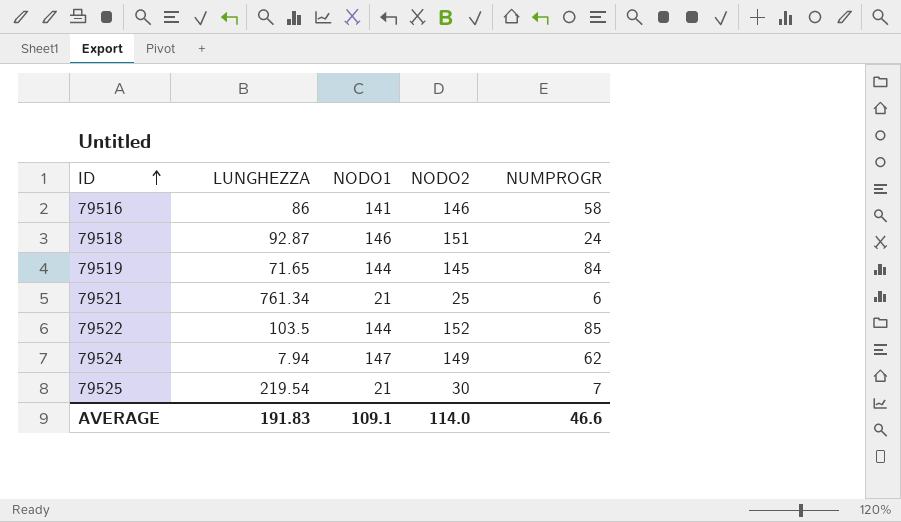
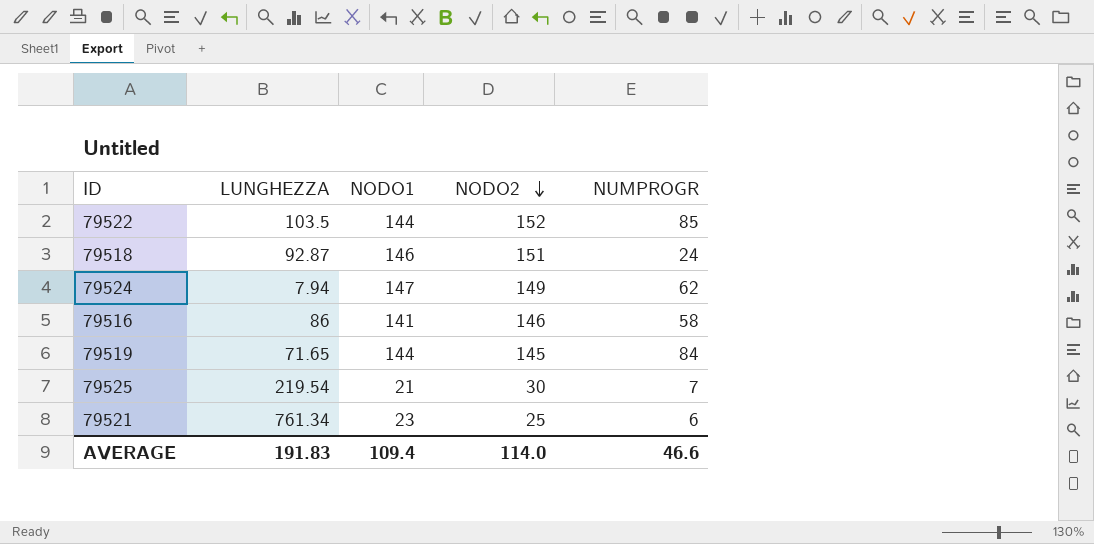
row order: ID ascending -> NODO2 descending
79521 | NODO1: 21 -> 23
AVERAGE | NODO1: 109.1 -> 109.4

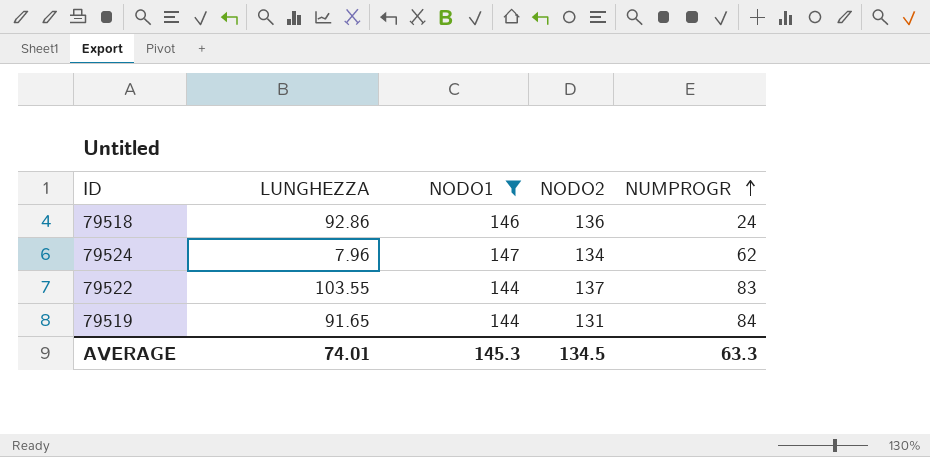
filter: none -> NODO1 >= 144
row order: NODO2 descending -> NUMPROGR ascending
79518 | LUNGHEZZA: 92.87 -> 92.86
79518 | NODO2: 151 -> 136
79524 | LUNGHEZZA: 7.94 -> 7.96
79524 | NODO2: 149 -> 134
79522 | LUNGHEZZA: 103.5 -> 103.55
79522 | NODO2: 152 -> 137
79522 | NUMPROGR: 85 -> 83
79519 | LUNGHEZZA: 71.65 -> 91.65
79519 | NODO2: 145 -> 131
AVERAGE | LUNGHEZZA: 191.83 -> 74.01
AVERAGE | NODO1: 109.4 -> 145.3
AVERAGE | NODO2: 114.0 -> 134.5
AVERAGE | NUMPROGR: 46.6 -> 63.3

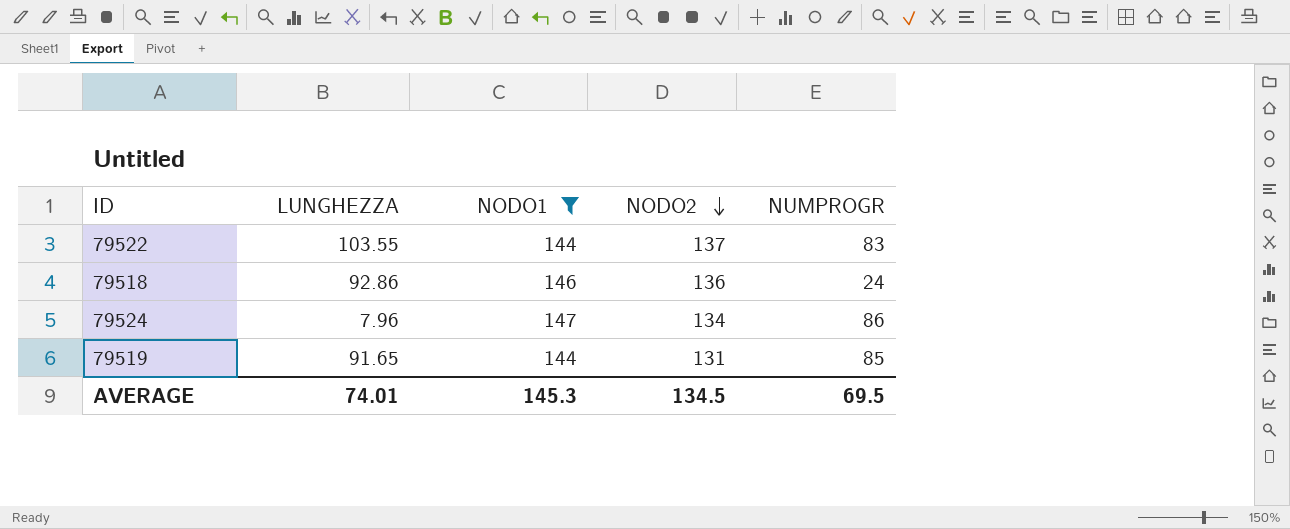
row order: NUMPROGR ascending -> NODO2 descending
79524 | NUMPROGR: 62 -> 86
79519 | NUMPROGR: 84 -> 85
AVERAGE | NUMPROGR: 63.3 -> 69.5

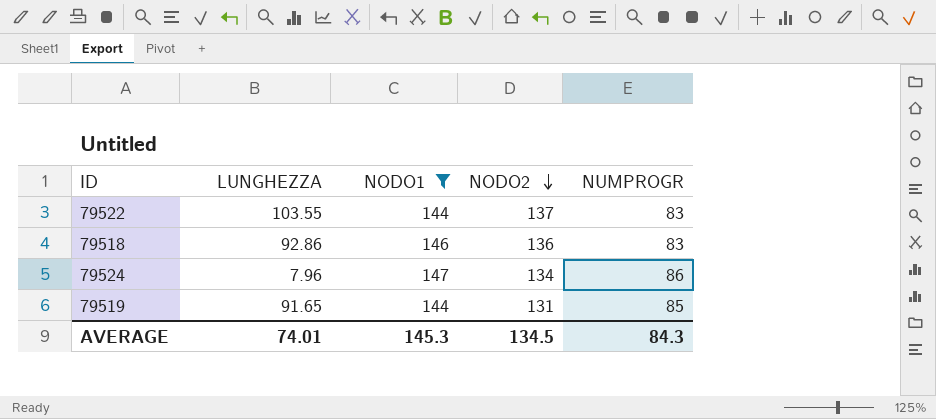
79518 | NUMPROGR: 24 -> 83
AVERAGE | NUMPROGR: 69.5 -> 84.3

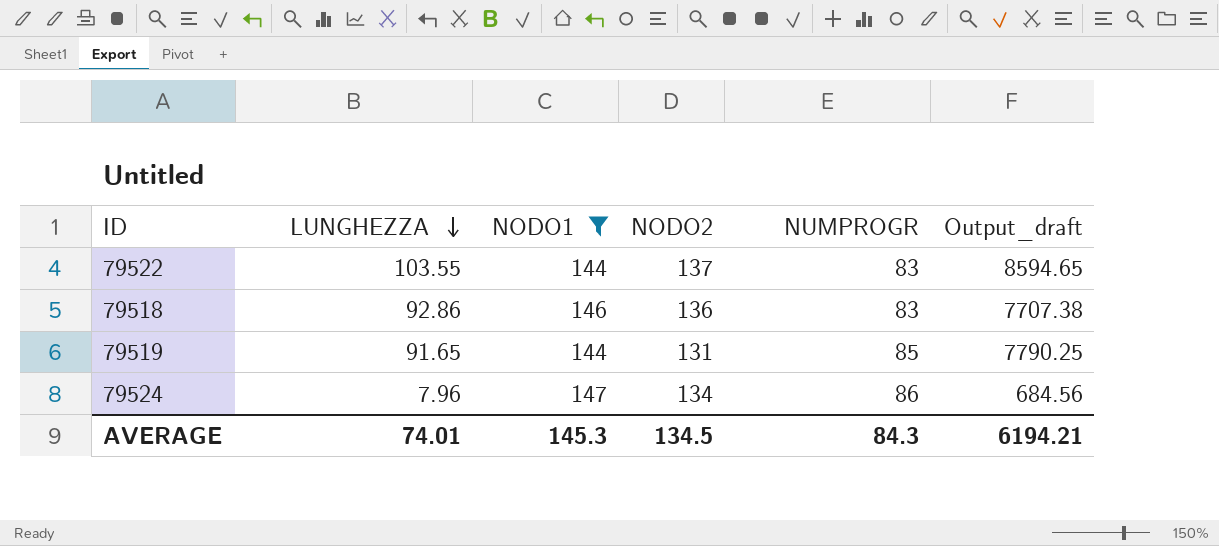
row order: NODO2 descending -> LUNGHEZZA descending
column Output_draft | formula: none -> [LUNGHEZZA] * [NUMPROGR]

